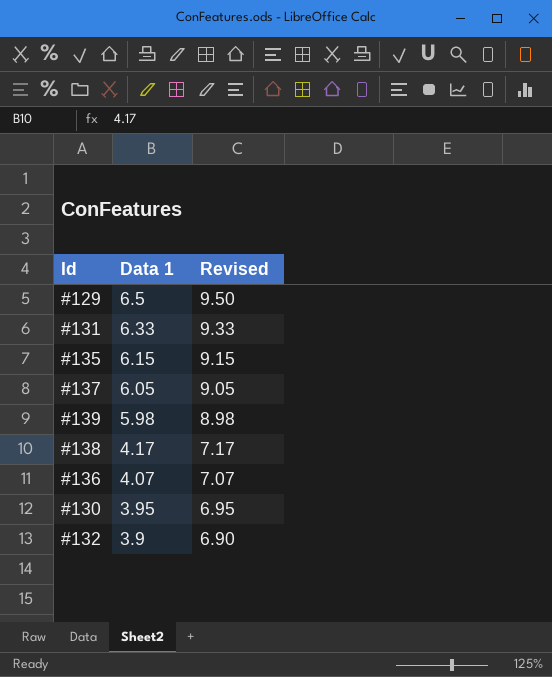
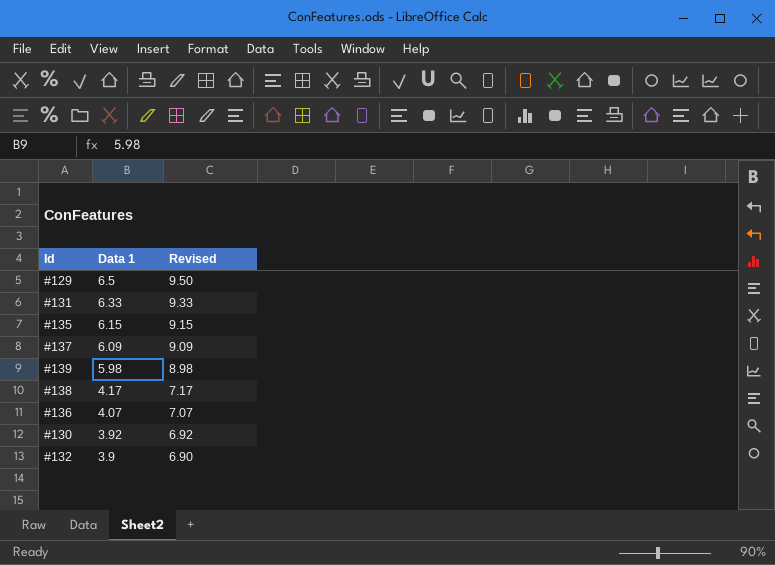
#137 | Data 1: 6.05 -> 6.09
#137 | Revised: 9.05 -> 9.09
#130 | Data 1: 3.95 -> 3.92
#130 | Revised: 6.95 -> 6.92

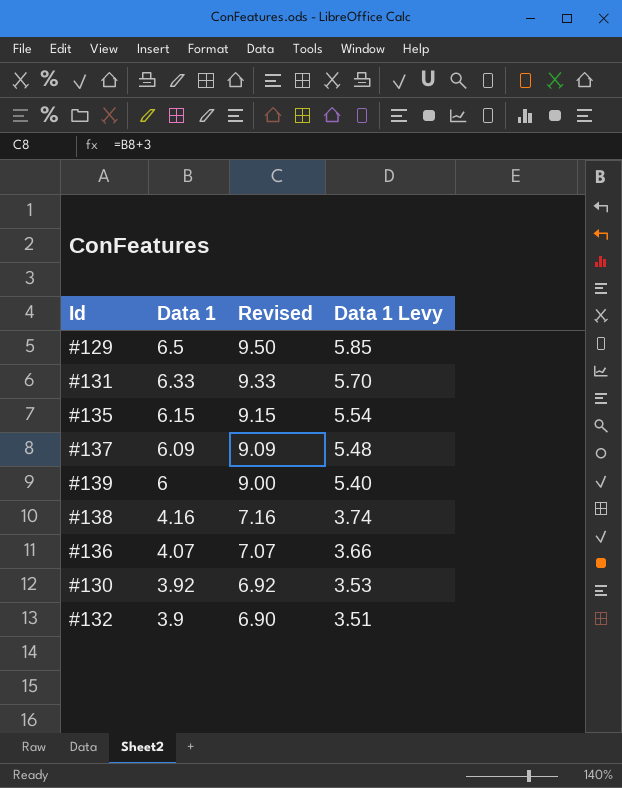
column Data 1 Levy | formula: none -> [Data 1] * 0.9
#139 | Data 1: 5.98 -> 6
#139 | Revised: 8.98 -> 9.00
#138 | Data 1: 4.17 -> 4.16
#138 | Revised: 7.17 -> 7.16

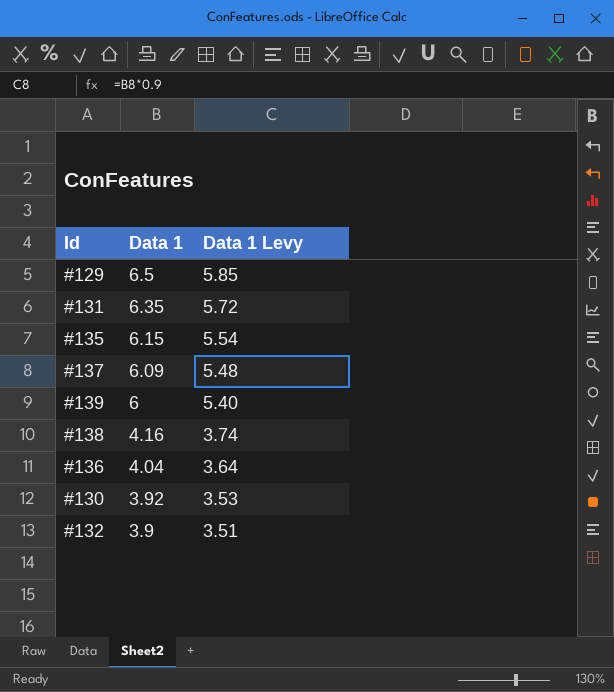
column Revised | formula: [Data 1] + 3 -> none
#131 | Data 1: 6.33 -> 6.35
#131 | Data 1 Levy: 5.70 -> 5.72
#136 | Data 1: 4.07 -> 4.04
#136 | Data 1 Levy: 3.66 -> 3.64

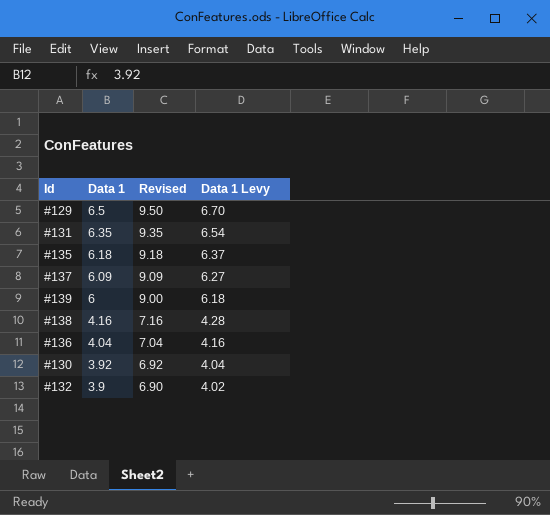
column Revised | formula: none -> [Data 1] + 3
column Data 1 Levy | formula: [Data 1] * 0.9 -> [Data 1] * 1.03
#135 | Data 1: 6.15 -> 6.18

